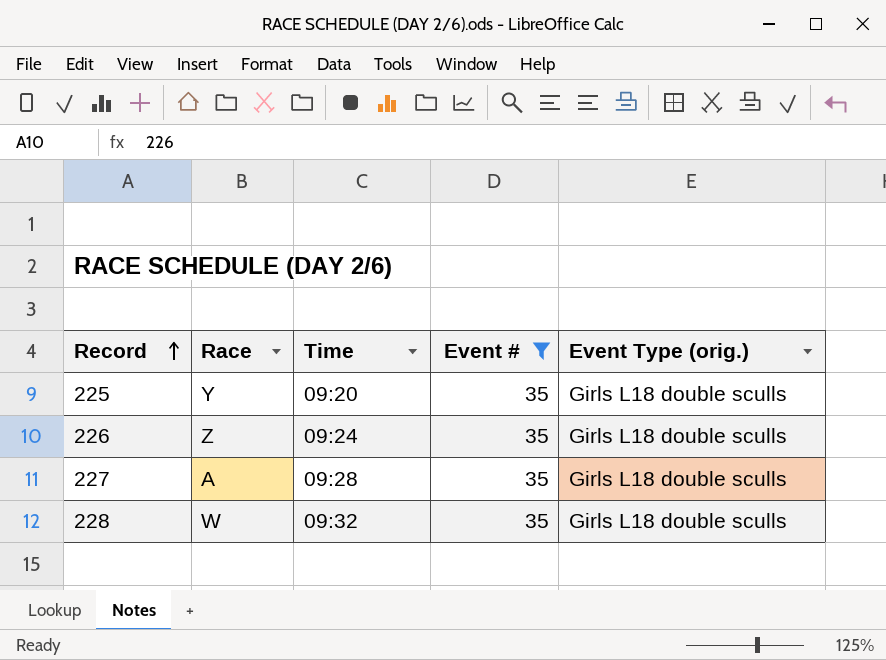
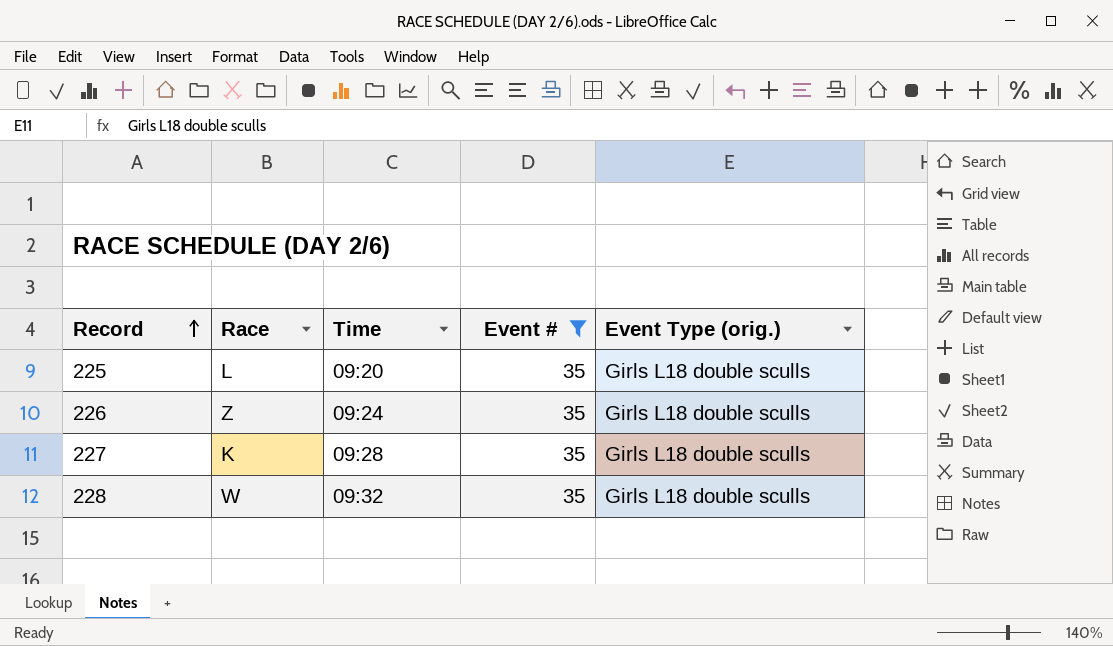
225 | Race: Y -> L
227 | Race: A -> K

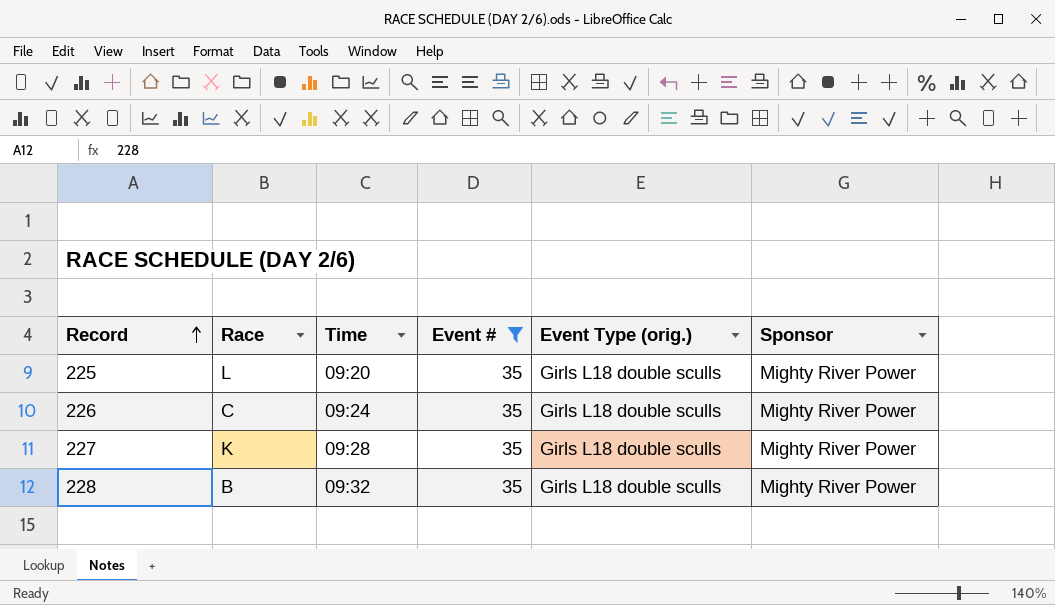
column Sponsor | position: none -> 6
226 | Race: Z -> C
228 | Race: W -> B

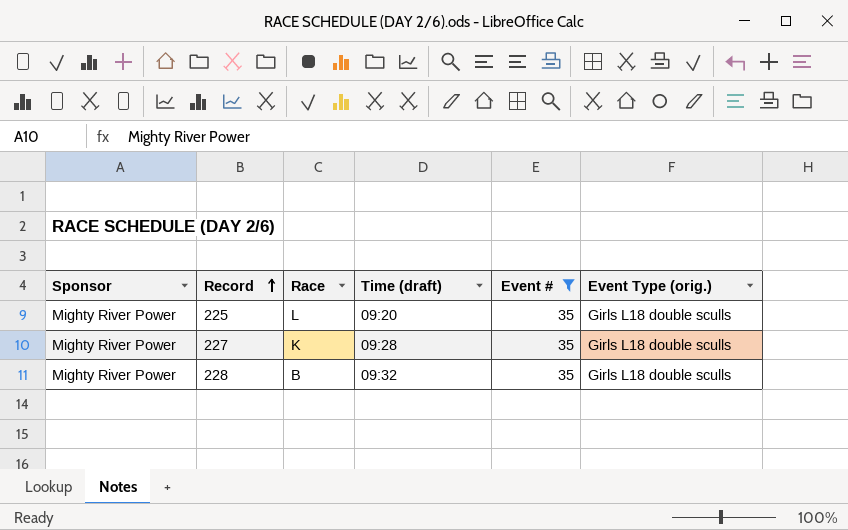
column Sponsor | position: 6 -> 1
column name: Time -> Time (draft)
row 226: C | 09:24 | 35 | Girls L18 double sculls | Mighty River Power -> none

